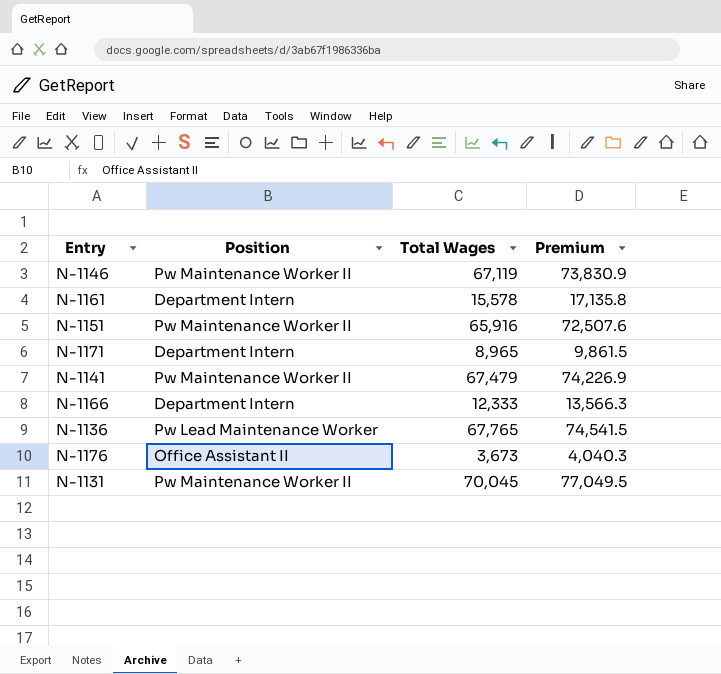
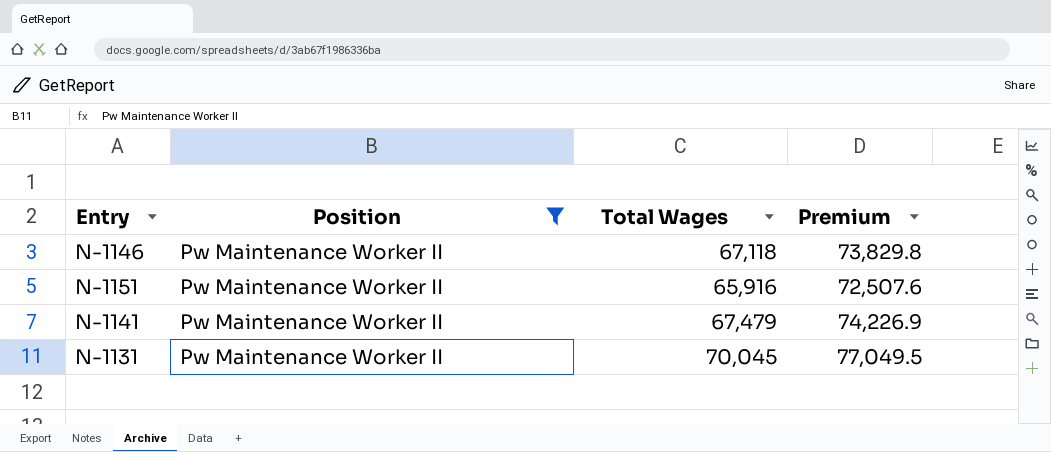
filter: none -> Position = Pw Maintenance Worker II
N-1146 | Total Wages: 67,119 -> 67,118
N-1146 | Premium: 73,830.9 -> 73,829.8

